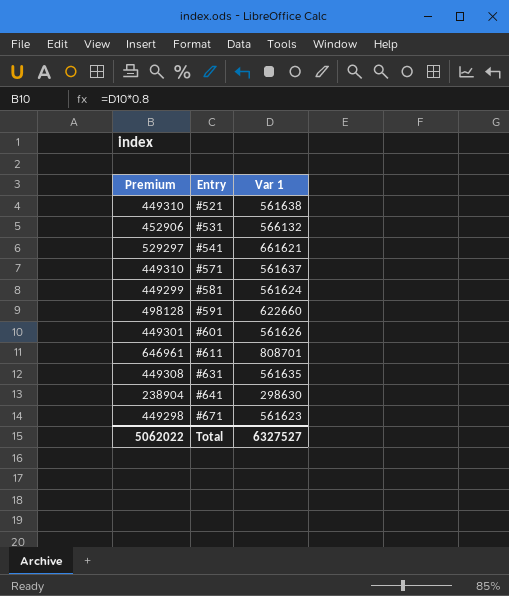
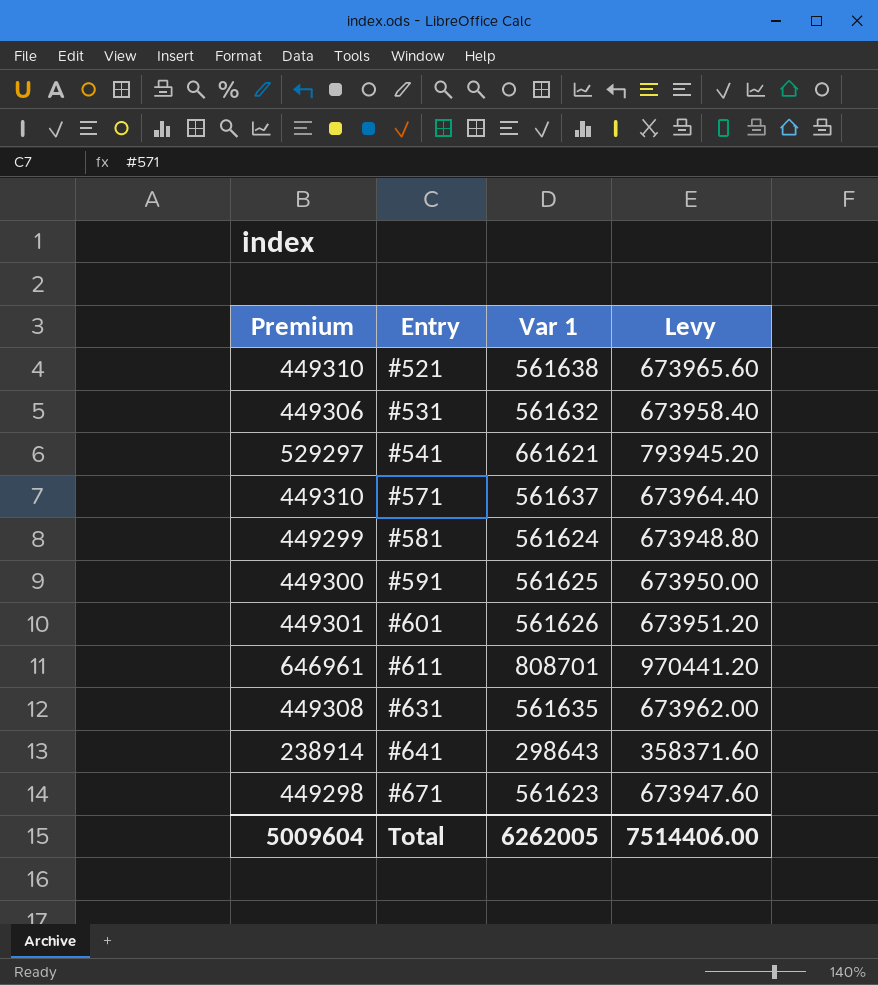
column Levy | formula: none -> [Var 1] * 1.2
#531 | Premium: 452906 -> 449306
#531 | Var 1: 566132 -> 561632
#591 | Premium: 498128 -> 449300
#591 | Var 1: 622660 -> 561625
#641 | Premium: 238904 -> 238914
#641 | Var 1: 298630 -> 298643
Total | Premium: 5062022 -> 5009604
Total | Var 1: 6327527 -> 6262005

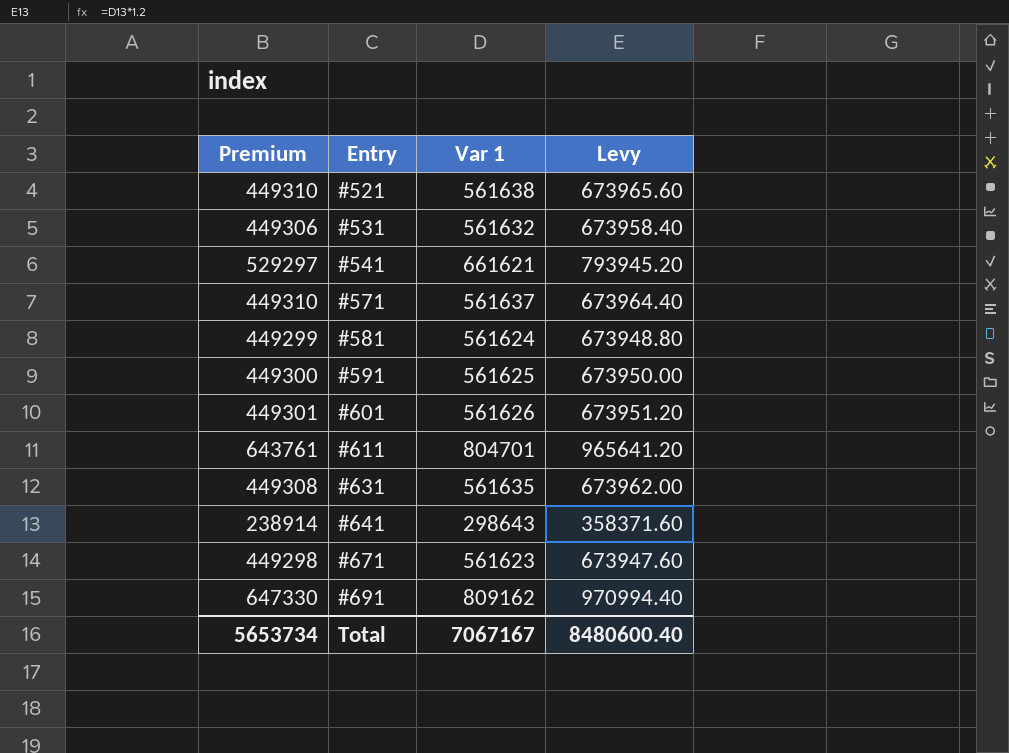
#611 | Premium: 646961 -> 643761
#611 | Var 1: 808701 -> 804701
#611 | Levy: 970441.20 -> 965641.20
row #691: none -> 647330 | 809162 | 970994.40
Total | Premium: 5009604 -> 5653734
Total | Var 1: 6262005 -> 7067167
Total | Levy: 7514406.00 -> 8480600.40

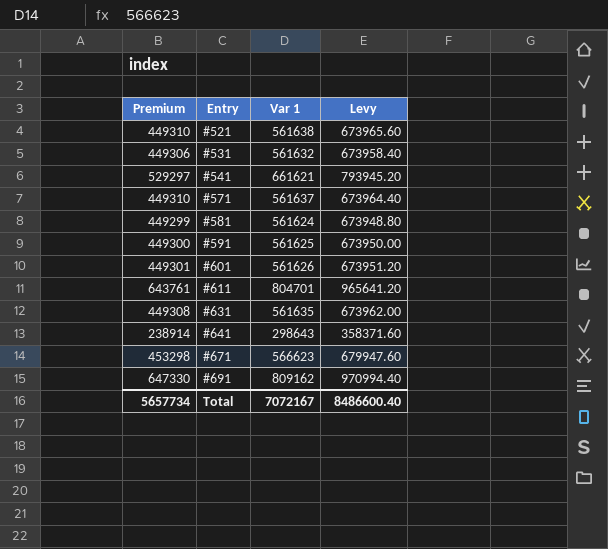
#671 | Premium: 449298 -> 453298
#671 | Var 1: 561623 -> 566623
#671 | Levy: 673947.60 -> 679947.60
Total | Premium: 5653734 -> 5657734
Total | Var 1: 7067167 -> 7072167
Total | Levy: 8480600.40 -> 8486600.40

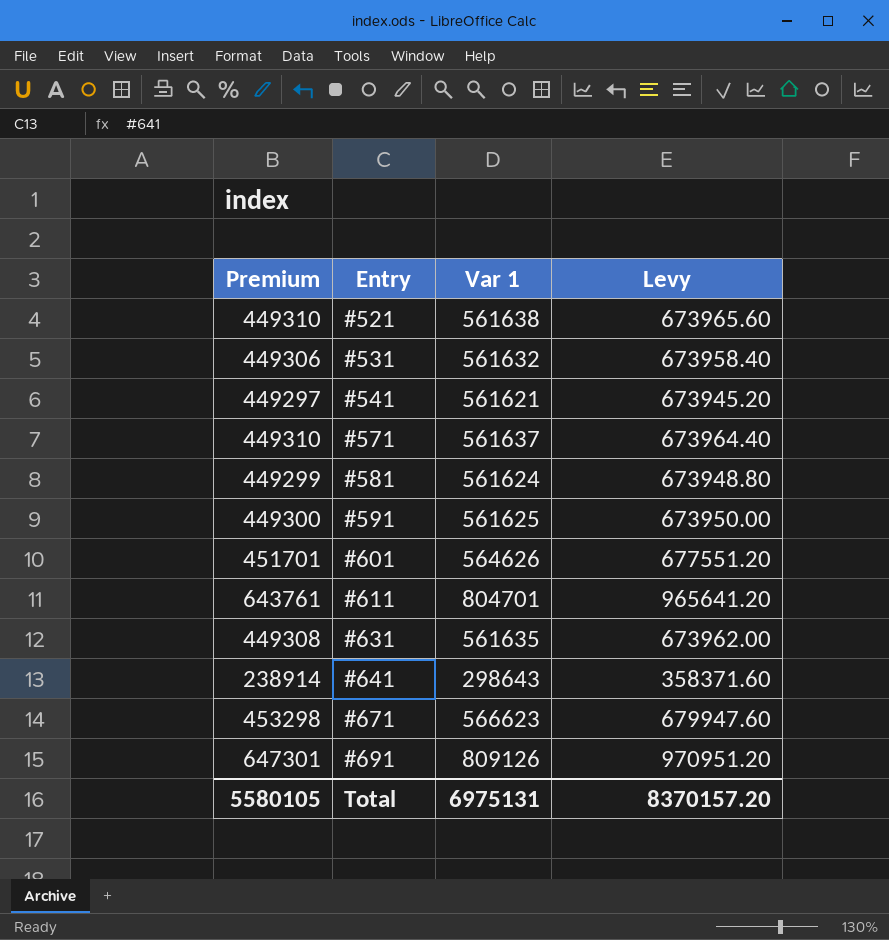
#541 | Premium: 529297 -> 449297
#541 | Var 1: 661621 -> 561621
#541 | Levy: 793945.20 -> 673945.20
#601 | Premium: 449301 -> 451701
#601 | Var 1: 561626 -> 564626
#601 | Levy: 673951.20 -> 677551.20
#691 | Premium: 647330 -> 647301
#691 | Var 1: 809162 -> 809126
#691 | Levy: 970994.40 -> 970951.20
Total | Premium: 5657734 -> 5580105
Total | Var 1: 7072167 -> 6975131
Total | Levy: 8486600.40 -> 8370157.20

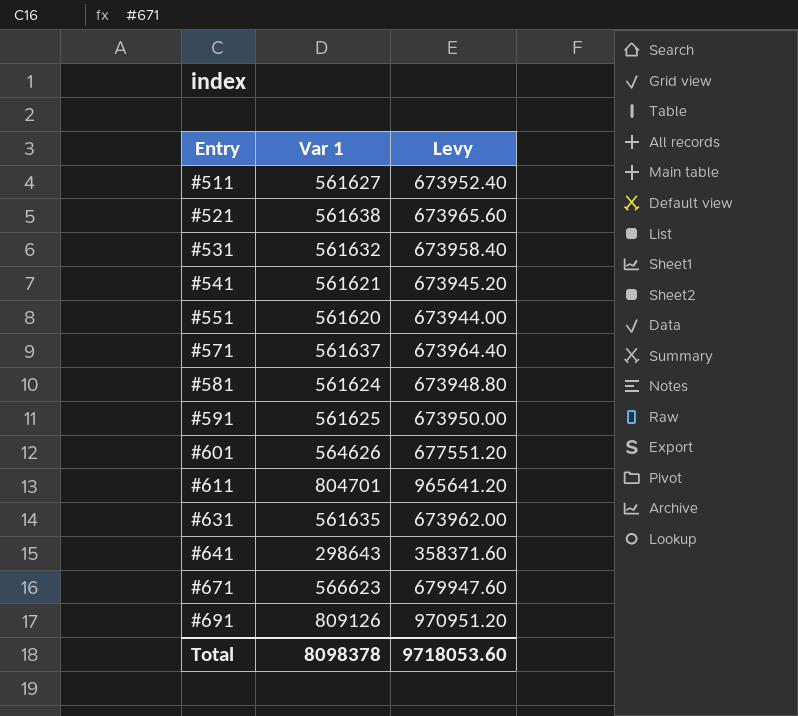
column Premium | formula: [Var 1] * 0.8 -> none
row #511: none -> 561627 | 673952.40
row #551: none -> 561620 | 673944.00
Total | Var 1: 6975131 -> 8098378
Total | Levy: 8370157.20 -> 9718053.60

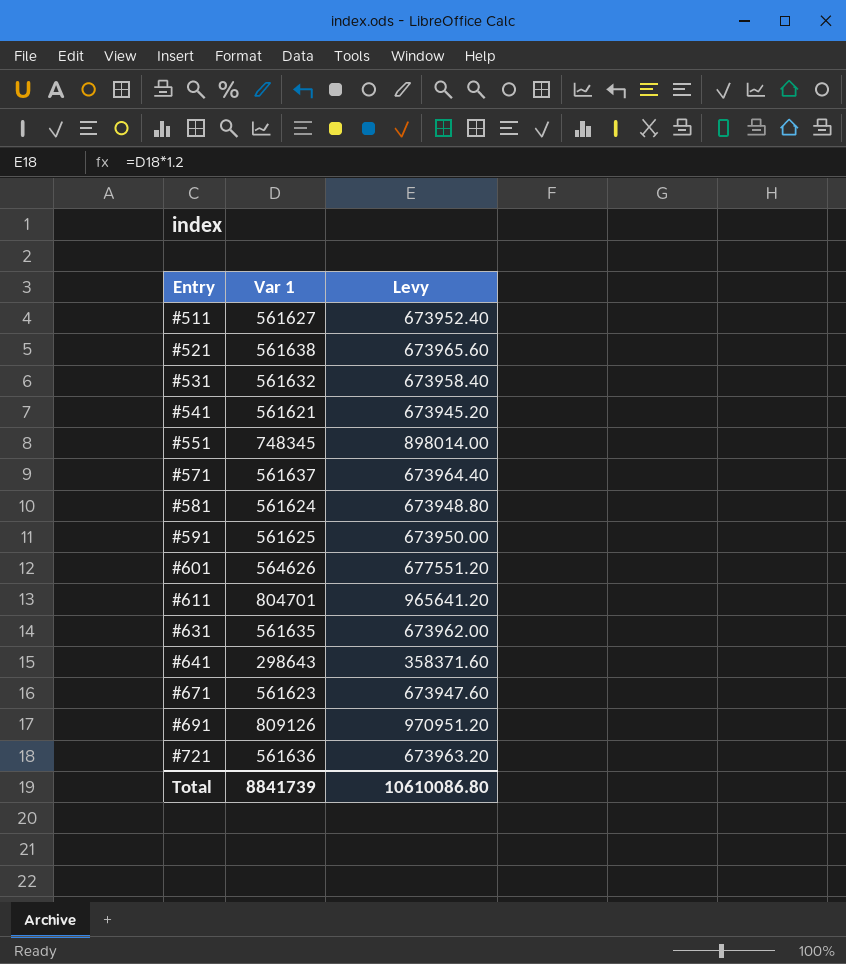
#551 | Var 1: 561620 -> 748345
#551 | Levy: 673944.00 -> 898014.00
#671 | Var 1: 566623 -> 561623
#671 | Levy: 679947.60 -> 673947.60
row #721: none -> 561636 | 673963.20
Total | Var 1: 8098378 -> 8841739
Total | Levy: 9718053.60 -> 10610086.80

